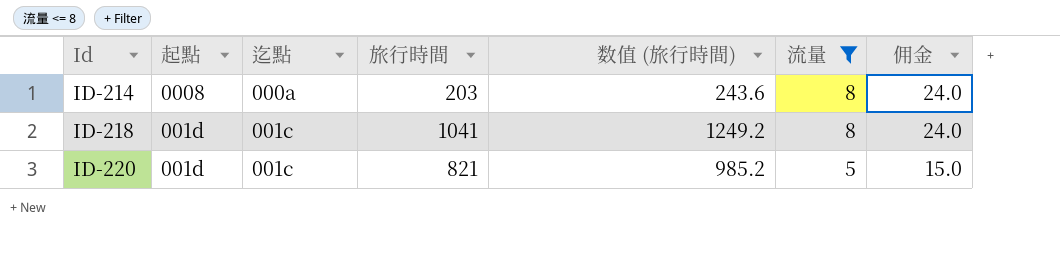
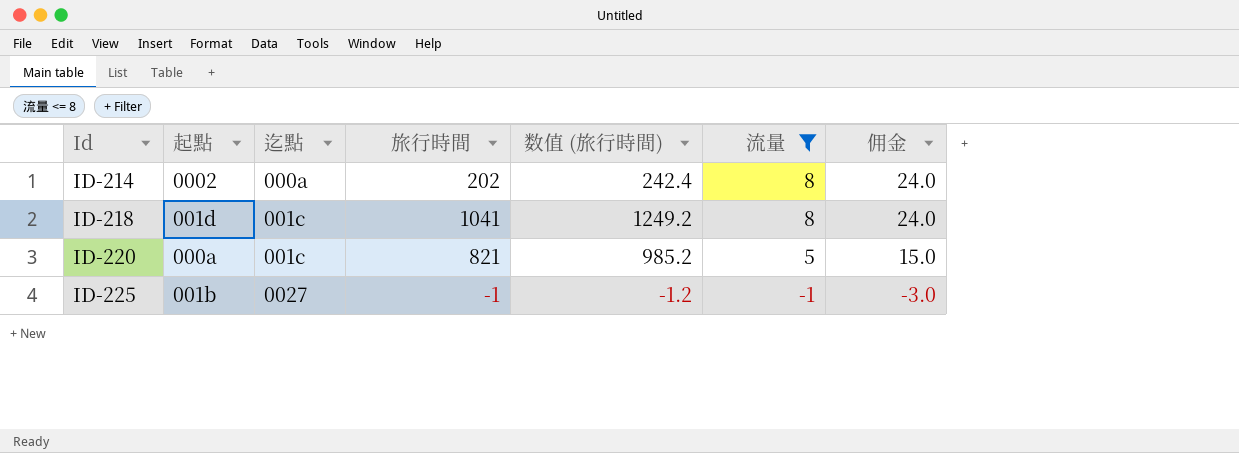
ID-214 | 起點: 0008 -> 0002
ID-214 | 旅行時間: 203 -> 202
ID-214 | 数值 (旅行時間): 243.6 -> 242.4
ID-220 | 起點: 001d -> 000a
row ID-225: none -> 001b | 0027 | -1 | -1.2 | -1 | -3.0

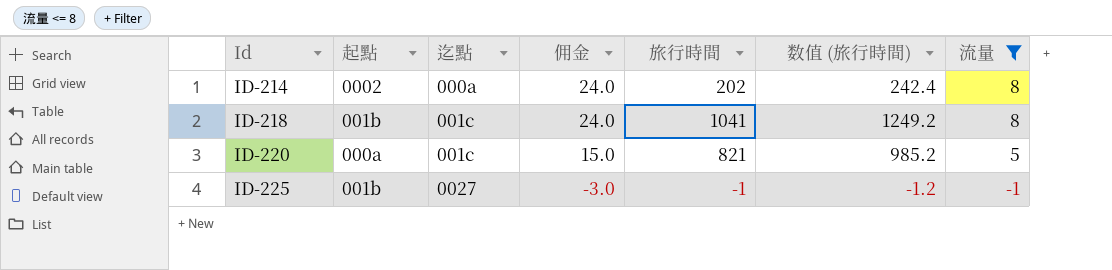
column 佣金 | position: 7 -> 4
ID-218 | 起點: 001d -> 001b

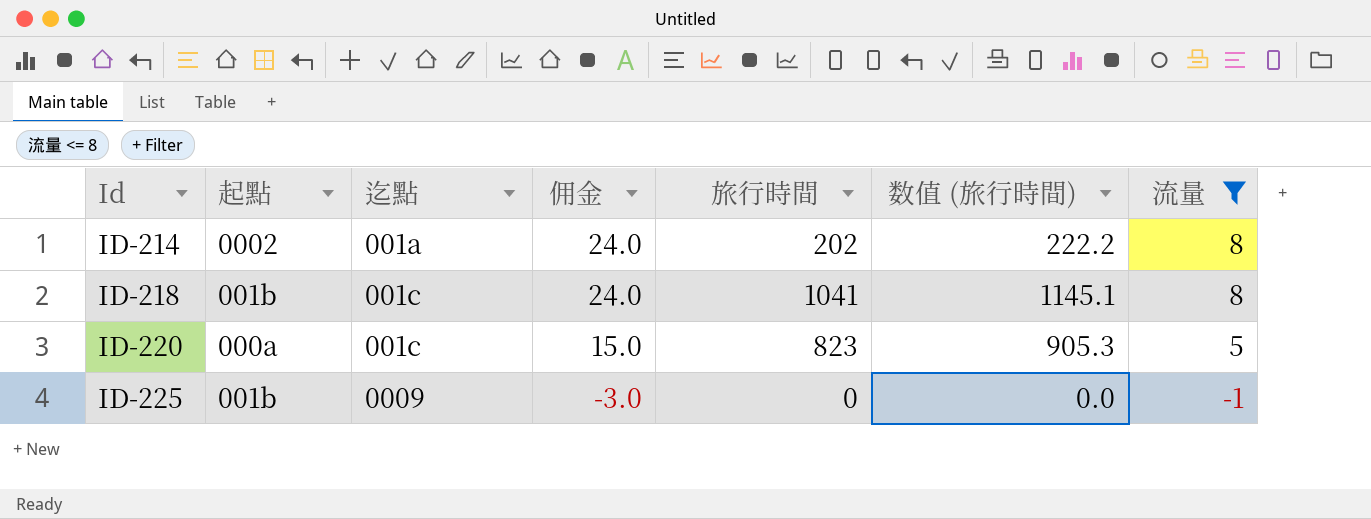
column 数值 (旅行時間) | formula: [旅行時間] * 1.2 -> [旅行時間] * 1.1
ID-214 | 迄點: 000a -> 001a
ID-220 | 旅行時間: 821 -> 823
ID-225 | 迄點: 0027 -> 0009
ID-225 | 旅行時間: -1 -> 0

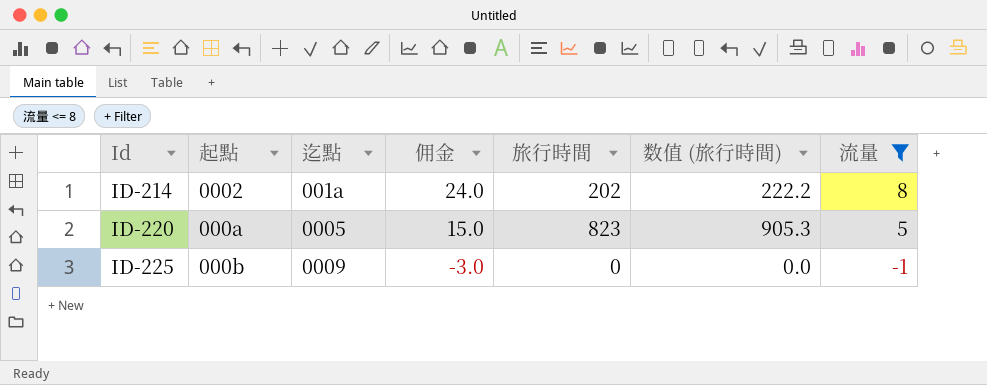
row ID-218: 001b | 001c | 24.0 | 1041 | 1145.1 | 8 -> none
ID-220 | 迄點: 001c -> 0005
ID-225 | 起點: 001b -> 000b

